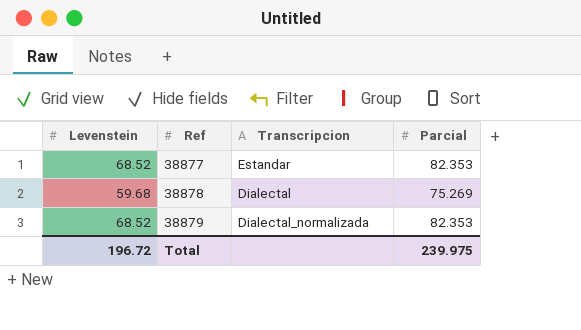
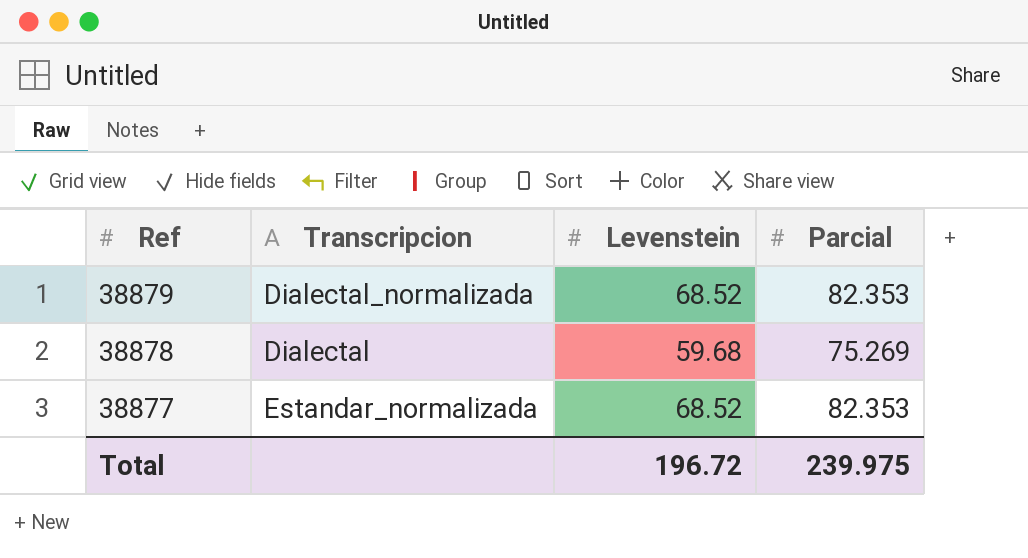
row order: Ref ascending -> Ref descending
column Levenstein | position: 1 -> 3
38877 | Transcripcion: Estandar -> Estandar_normalizada

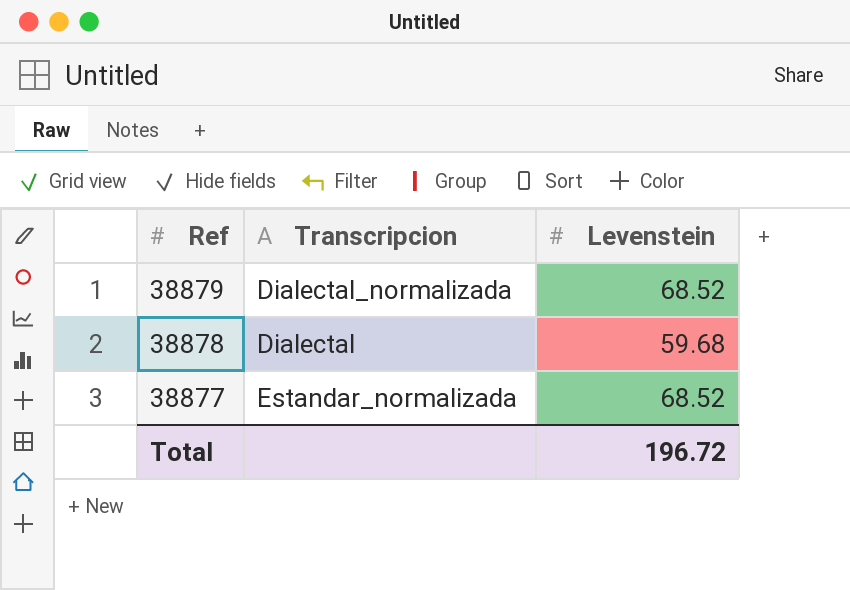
column Parcial | position: 4 -> none

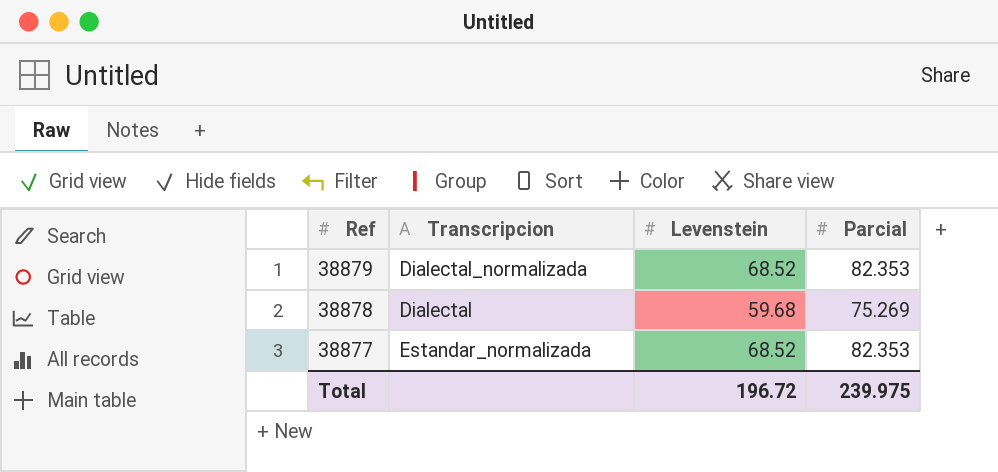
column Parcial | position: none -> 4

